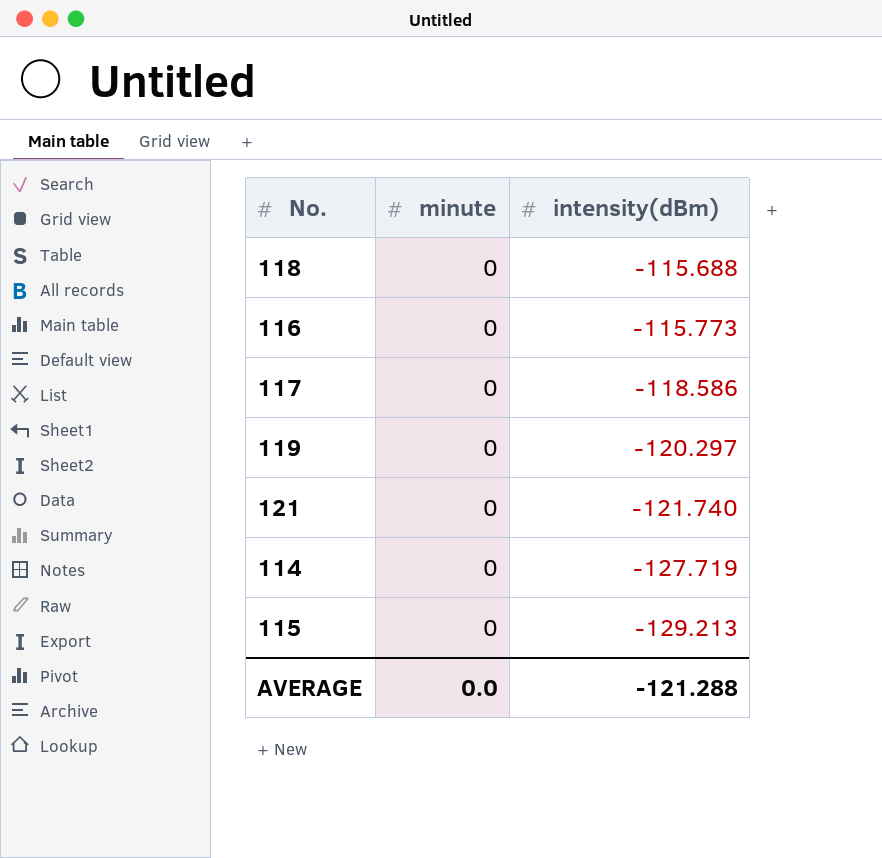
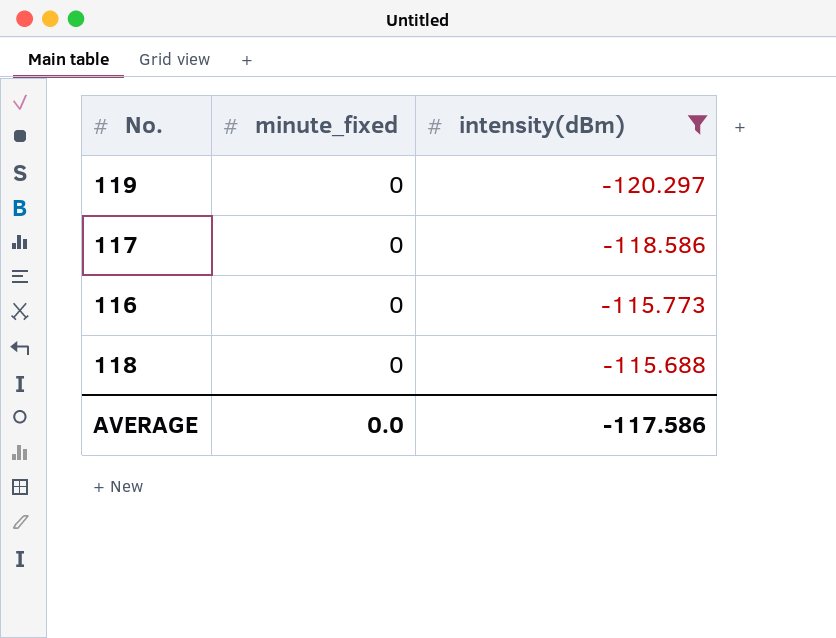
filter: none -> intensity(dBm) >= -120.297
row order: intensity(dBm) descending -> intensity(dBm) ascending
column name: minute -> minute_fixed
AVERAGE | intensity(dBm): -121.288 -> -117.586

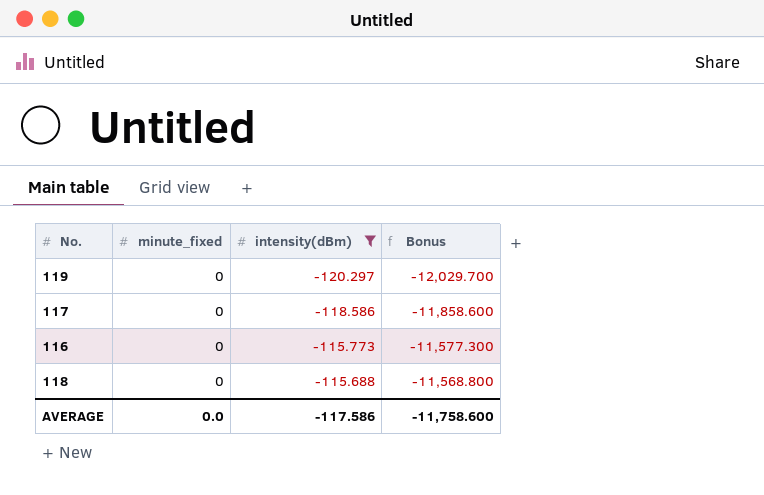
column Bonus | formula: none -> [intensity(dBm)] * 100

